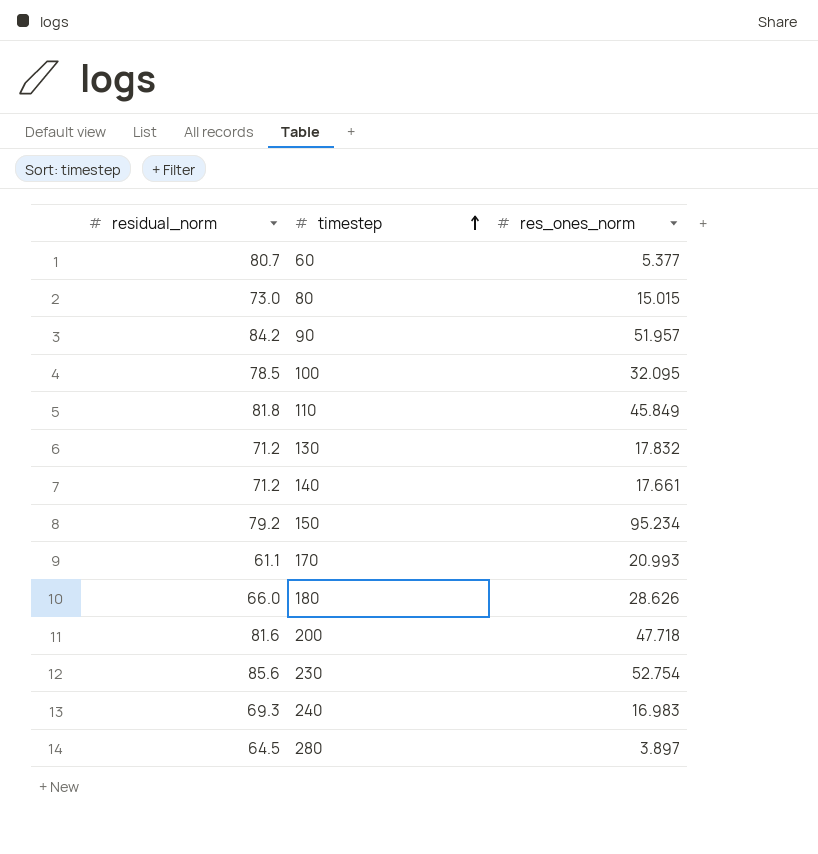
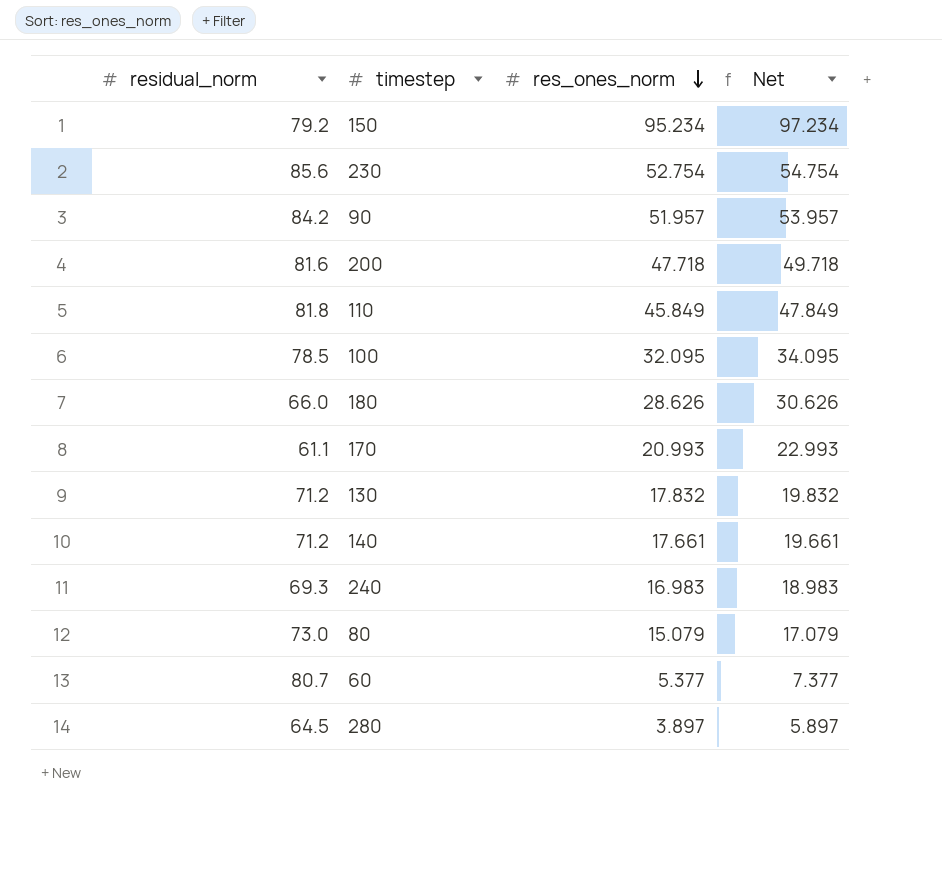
row order: timestep ascending -> res_ones_norm descending
column Net | formula: none -> [res_ones_norm] + 2
80 | res_ones_norm: 15.015 -> 15.079

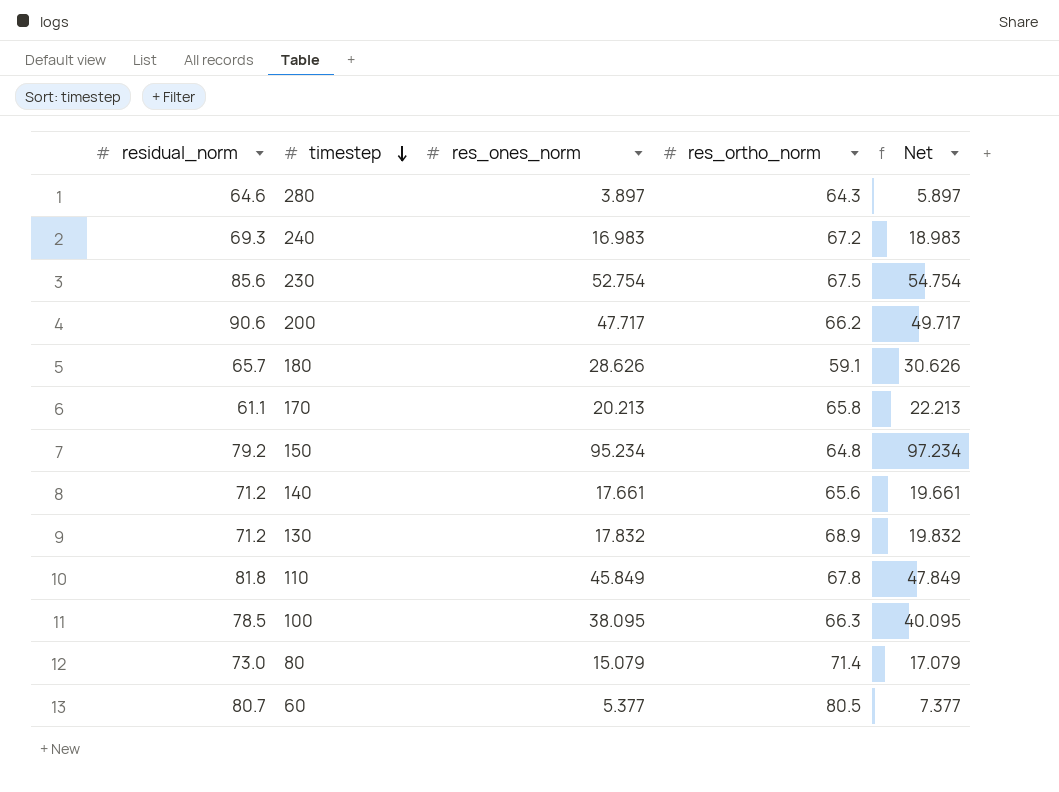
row order: res_ones_norm descending -> timestep descending
column res_ortho_norm | position: none -> 4
row 90: 84.2 | 51.957 | 53.957 -> none
280 | residual_norm: 64.5 -> 64.6
200 | residual_norm: 81.6 -> 90.6
200 | res_ones_norm: 47.718 -> 47.717
200 | Net: 49.718 -> 49.717
180 | residual_norm: 66.0 -> 65.7
170 | res_ones_norm: 20.993 -> 20.213
170 | Net: 22.993 -> 22.213
100 | res_ones_norm: 32.095 -> 38.095
100 | Net: 34.095 -> 40.095

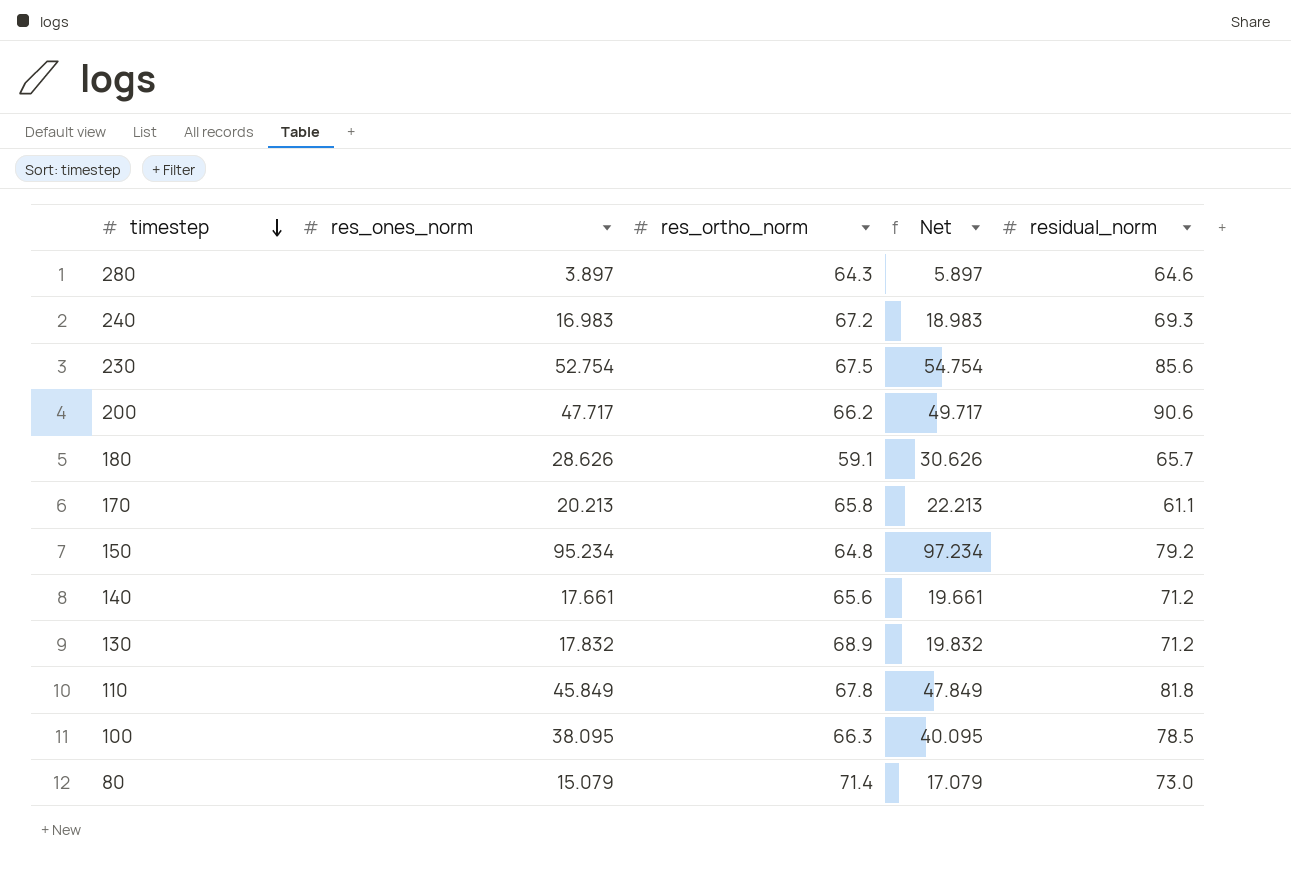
column residual_norm | position: 1 -> 5
row 60: 80.7 | 5.377 | 80.5 | 7.377 -> none

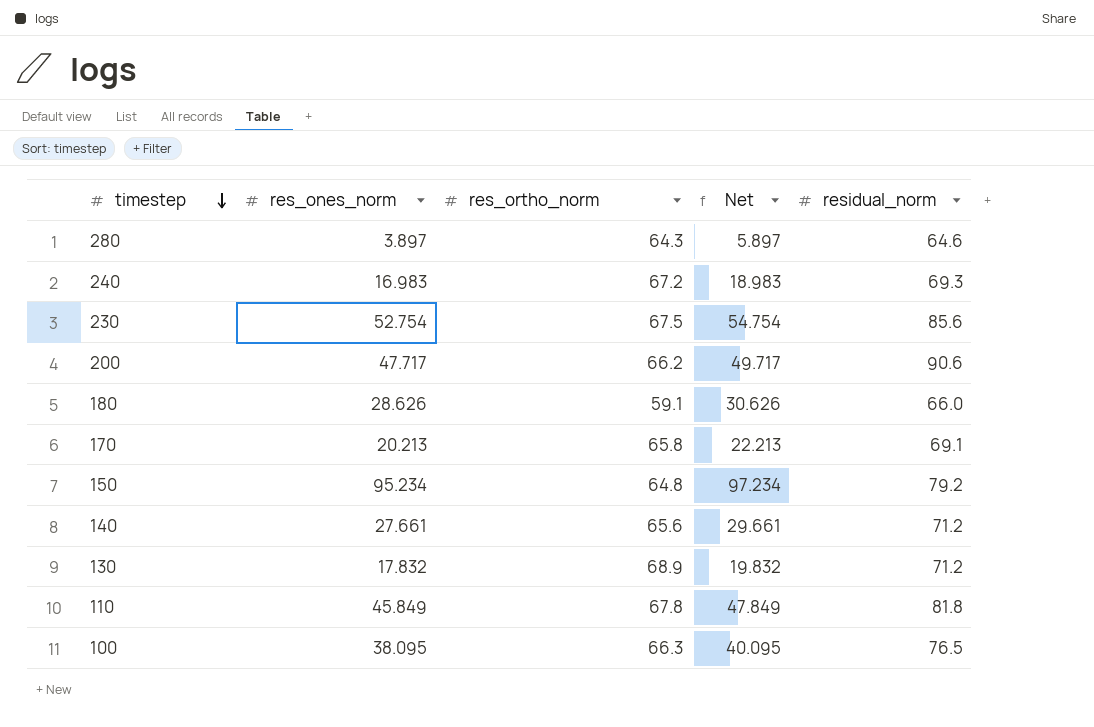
row 80: 15.079 | 71.4 | 17.079 | 73.0 -> none
180 | residual_norm: 65.7 -> 66.0
170 | residual_norm: 61.1 -> 69.1
140 | res_ones_norm: 17.661 -> 27.661
140 | Net: 19.661 -> 29.661
100 | residual_norm: 78.5 -> 76.5

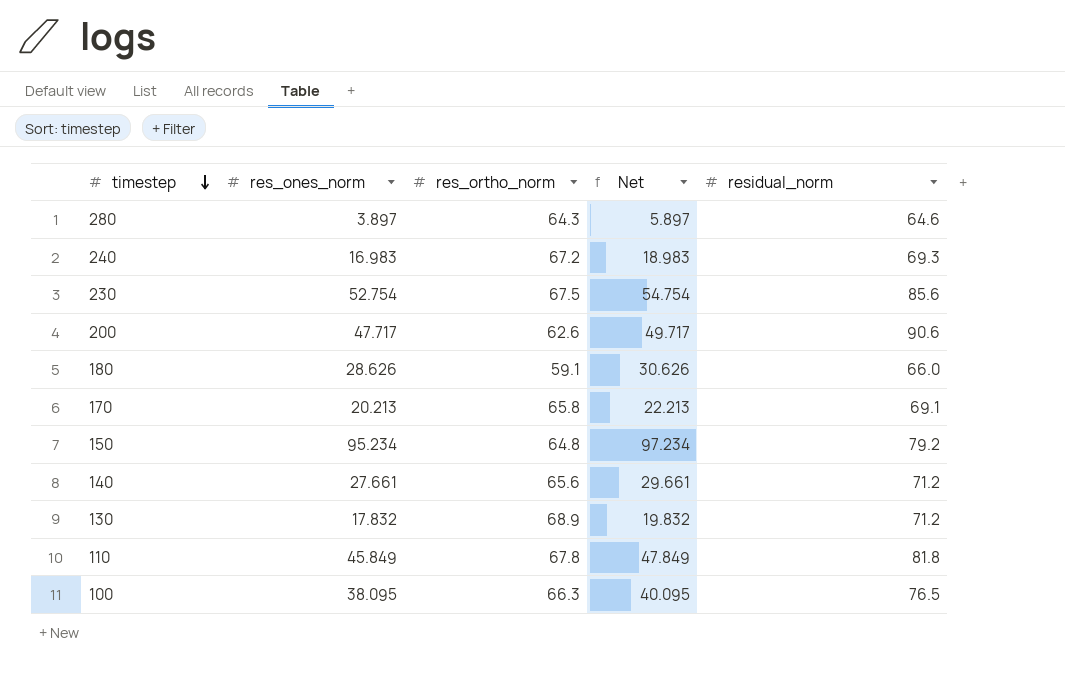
200 | res_ortho_norm: 66.2 -> 62.6

